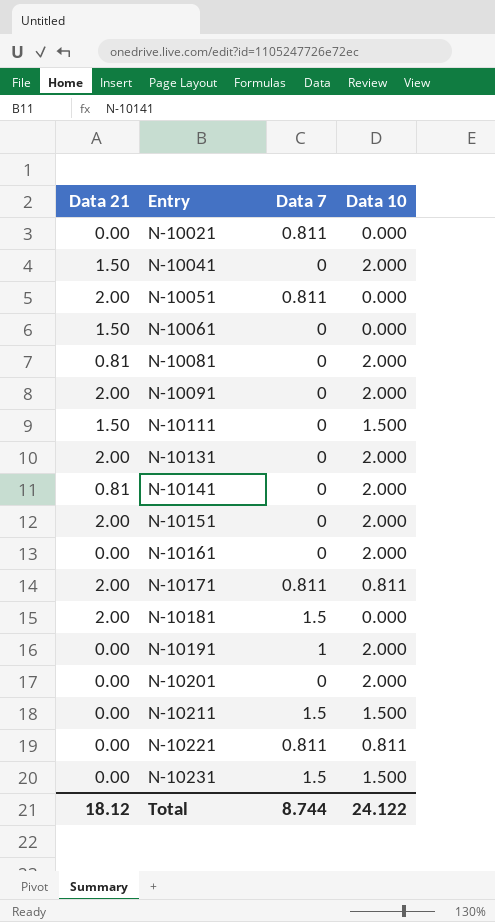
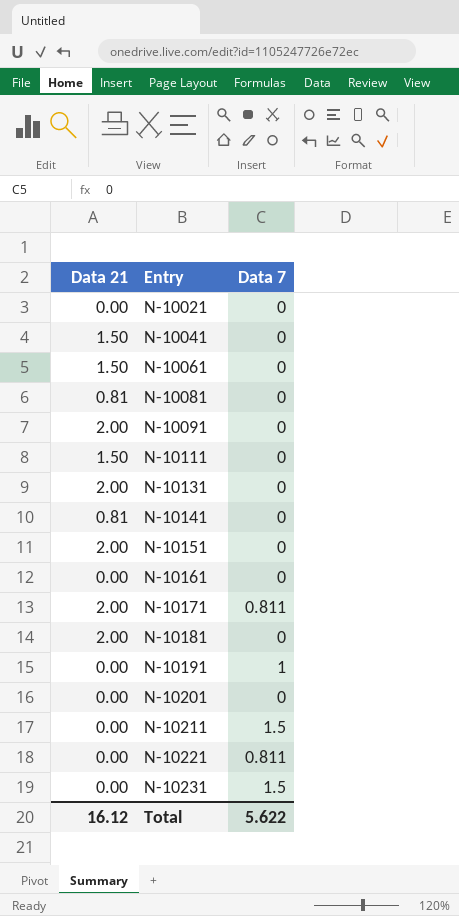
column Data 10 | position: 4 -> none
row N-10051: 2.00 | 0.811 | 0.000 -> none
N-10021 | Data 7: 0.811 -> 0
N-10181 | Data 7: 1.5 -> 0
Total | Data 21: 18.12 -> 16.12
Total | Data 7: 8.744 -> 5.622

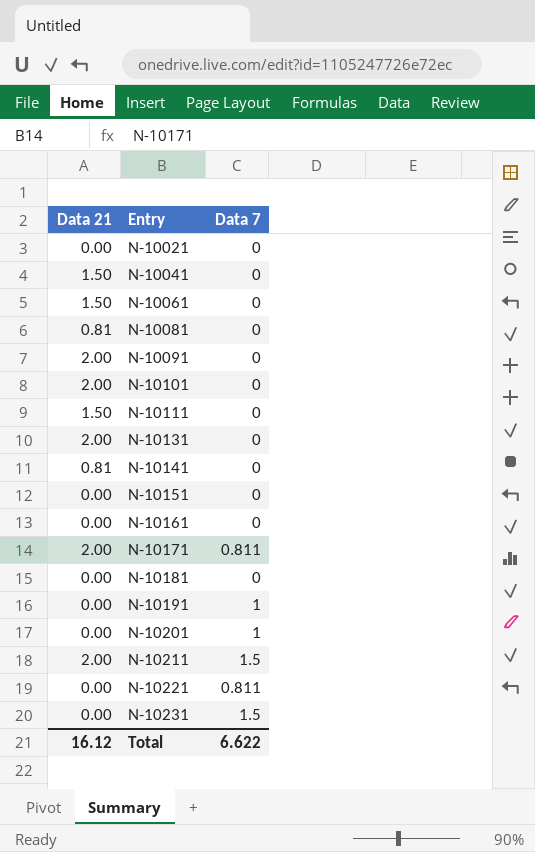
row N-10101: none -> 2.00 | 0
N-10151 | Data 21: 2.00 -> 0.00
N-10181 | Data 21: 2.00 -> 0.00
N-10201 | Data 7: 0 -> 1
N-10211 | Data 21: 0.00 -> 2.00
Total | Data 7: 5.622 -> 6.622

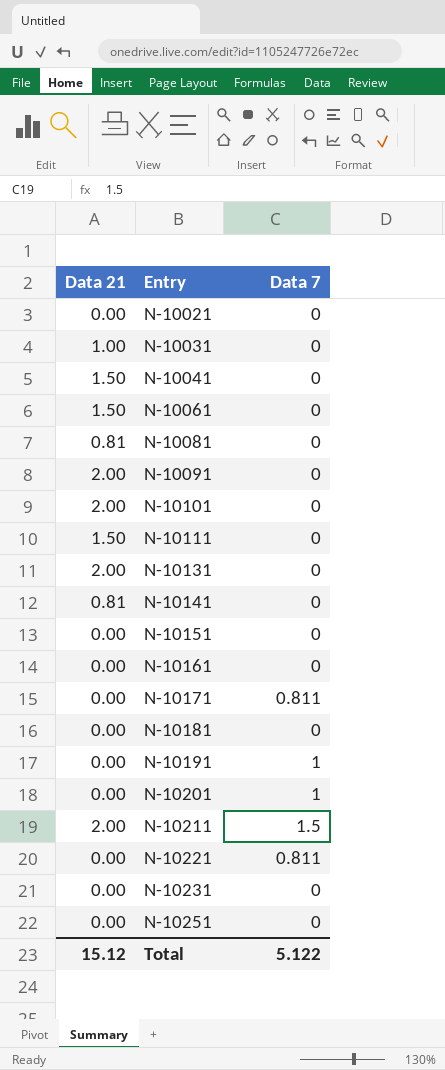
row N-10031: none -> 1.00 | 0
N-10171 | Data 21: 2.00 -> 0.00
N-10231 | Data 7: 1.5 -> 0
row N-10251: none -> 0.00 | 0
Total | Data 21: 16.12 -> 15.12
Total | Data 7: 6.622 -> 5.122

